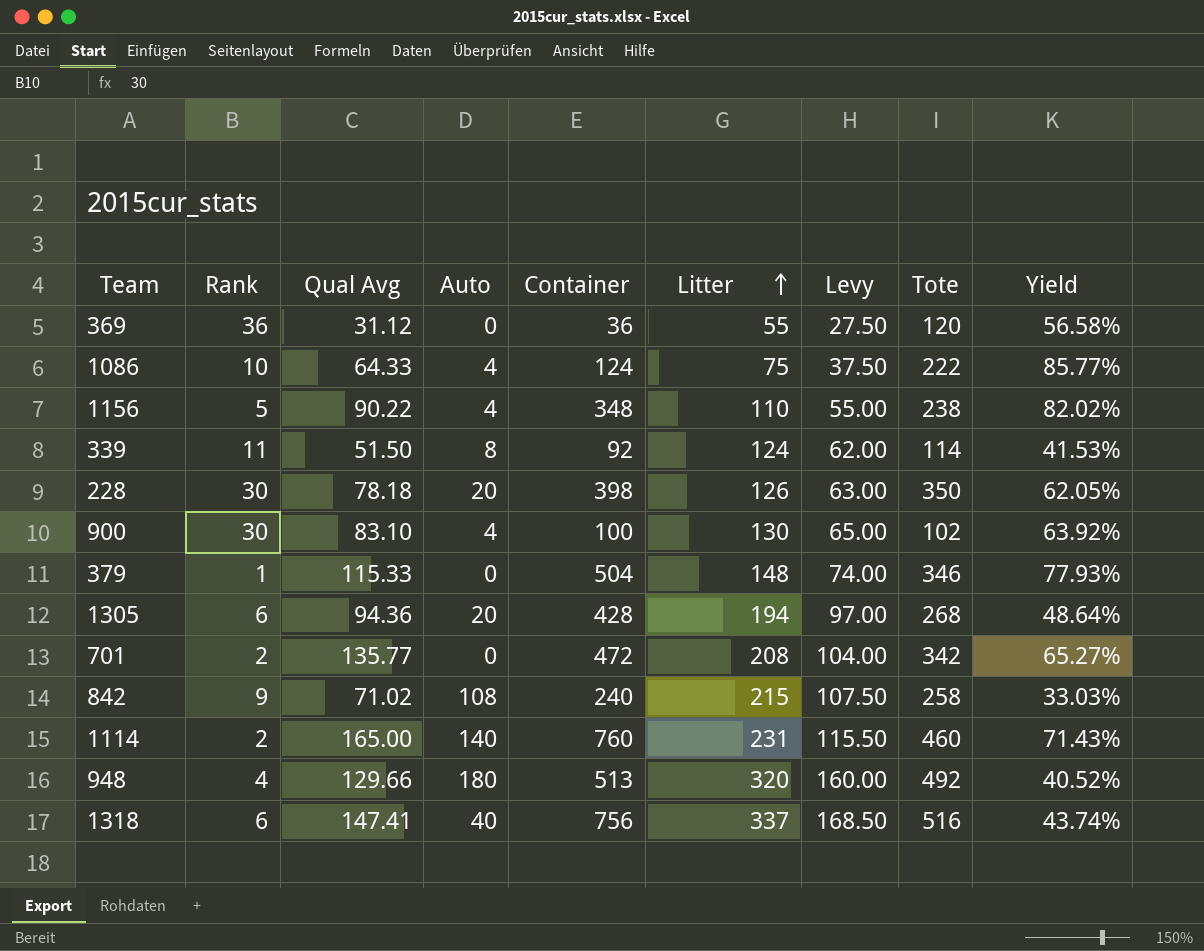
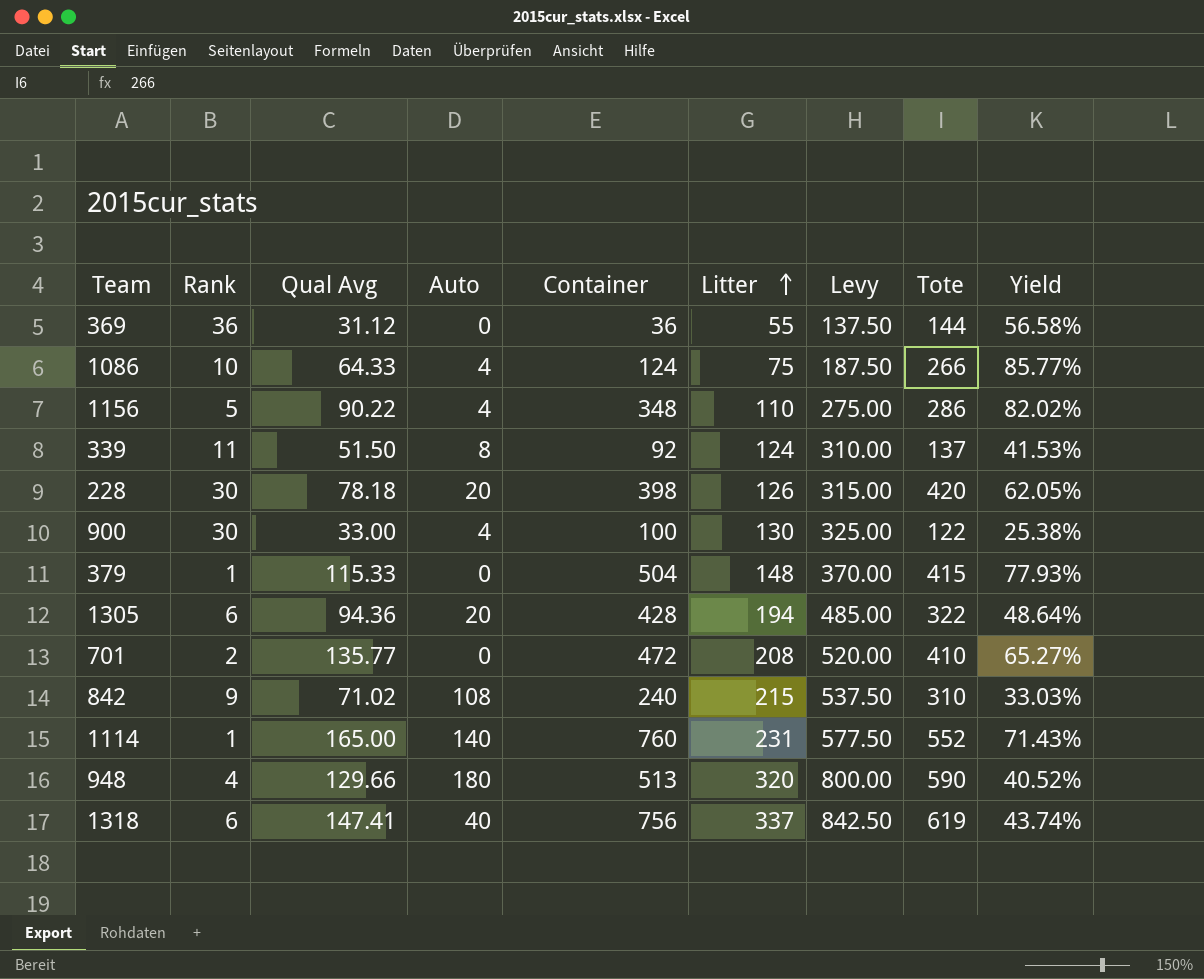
column Levy | formula: [Litter] * 0.5 -> [Litter] * 2.5
369 | Tote: 120 -> 144
1086 | Tote: 222 -> 266
1156 | Tote: 238 -> 286
339 | Tote: 114 -> 137
228 | Tote: 350 -> 420
900 | Qual Avg: 83.10 -> 33.00
900 | Tote: 102 -> 122
900 | Yield: 63.92% -> 25.38%
379 | Tote: 346 -> 415
1305 | Tote: 268 -> 322
701 | Tote: 342 -> 410
842 | Tote: 258 -> 310
1114 | Rank: 2 -> 1
1114 | Tote: 460 -> 552
948 | Tote: 492 -> 590
1318 | Tote: 516 -> 619

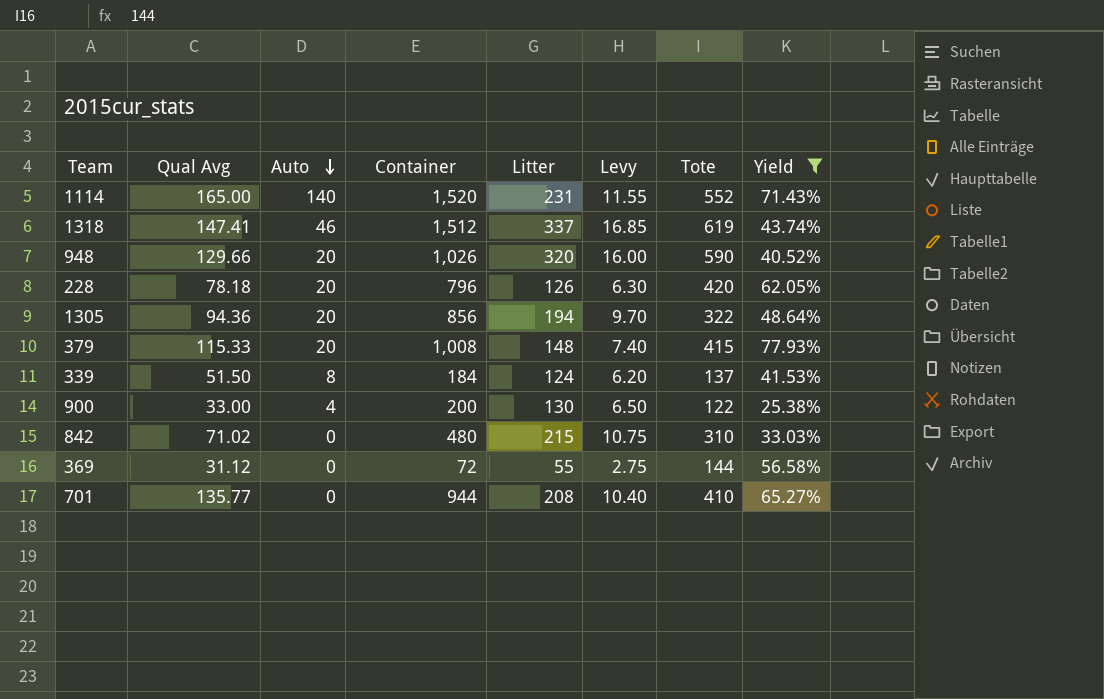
filter: none -> Yield <= 77.93%
row order: Litter ascending -> Auto descending
column Rank | position: 2 -> none
column Levy | formula: [Litter] * 2.5 -> [Litter] * 0.05
1114 | Container: 760 -> 1,520
1318 | Auto: 40 -> 46
1318 | Container: 756 -> 1,512
948 | Auto: 180 -> 20
948 | Container: 513 -> 1,026
228 | Container: 398 -> 796
1305 | Container: 428 -> 856
379 | Auto: 0 -> 20
379 | Container: 504 -> 1,008
339 | Container: 92 -> 184
900 | Container: 100 -> 200
842 | Auto: 108 -> 0
842 | Container: 240 -> 480
369 | Container: 36 -> 72
701 | Container: 472 -> 944

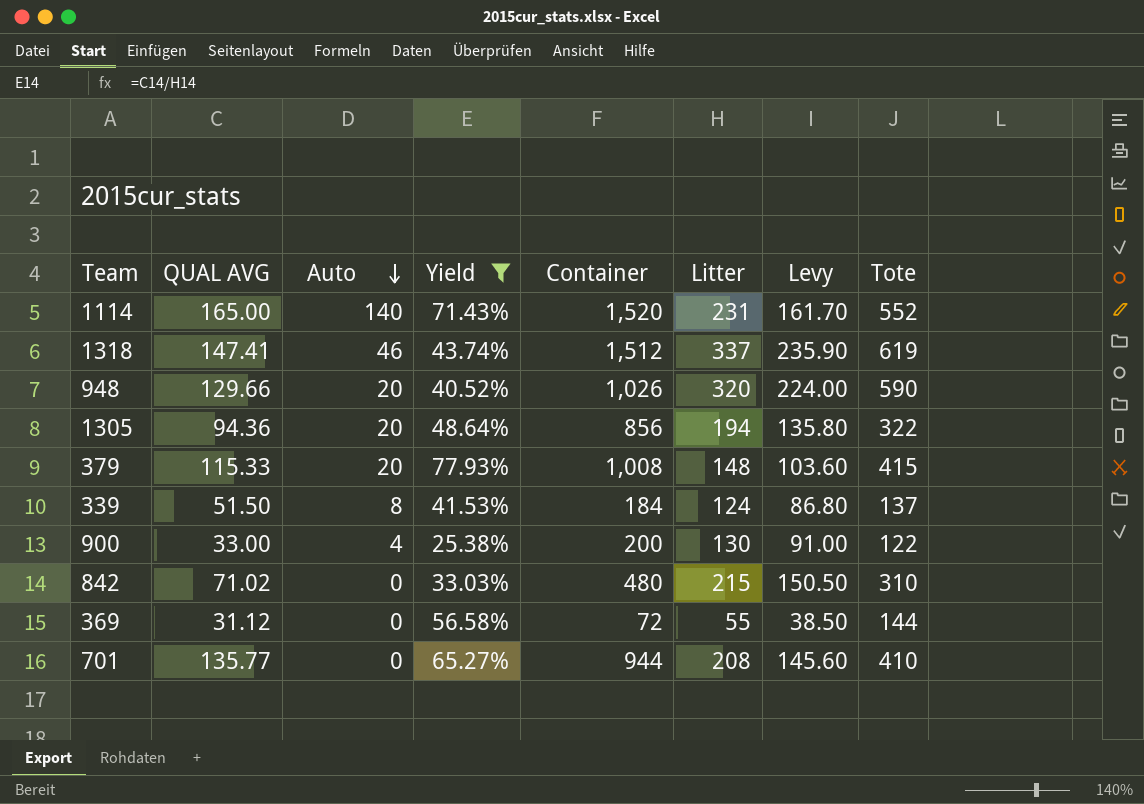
column name: Qual Avg -> QUAL AVG
column Yield | position: 8 -> 4
column Levy | formula: [Litter] * 0.05 -> [Litter] * 0.7
row 228: 78.18 | 20 | 796 | 126 | 6.30 | 420 | 62.05% -> none

